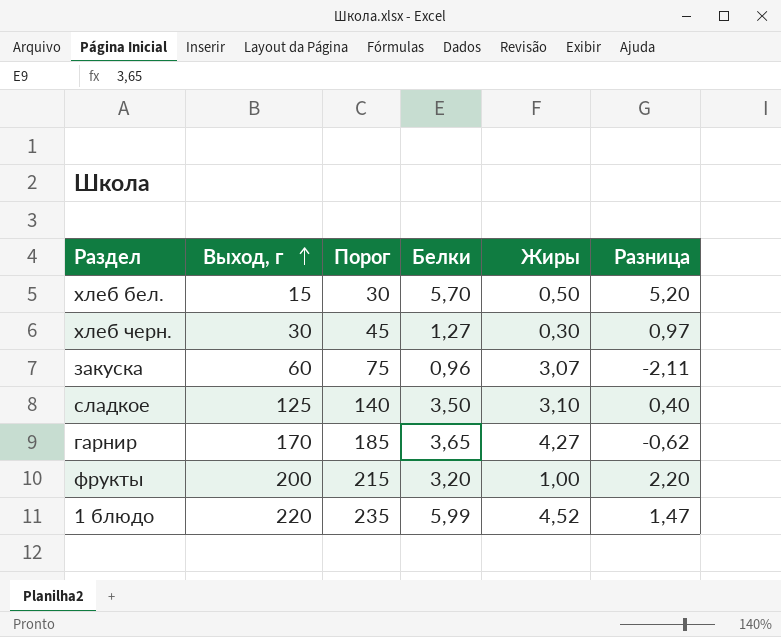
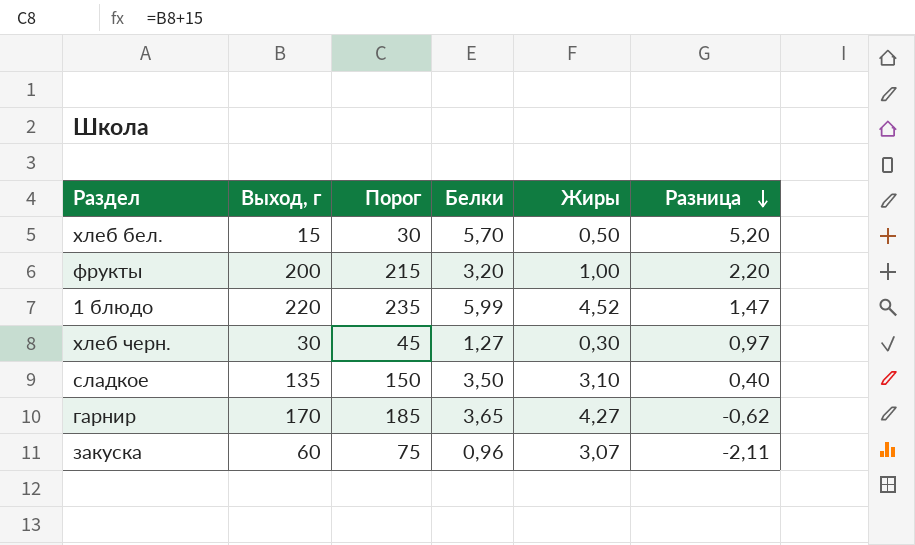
row order: Выход, г ascending -> Разница descending
сладкое | Выход, г: 125 -> 135
сладкое | Порог: 140 -> 150

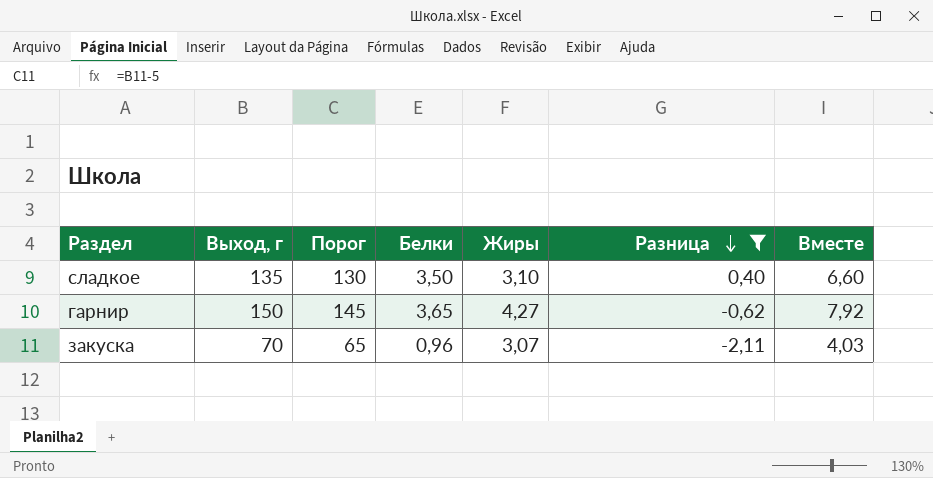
filter: none -> Разница <= 0,40
column Порог | formula: [Выход, г] + 15 -> [Выход, г] - 5
column Вместе | formula: none -> [Белки] + [Жиры]
гарнир | Выход, г: 170 -> 150
закуска | Выход, г: 60 -> 70

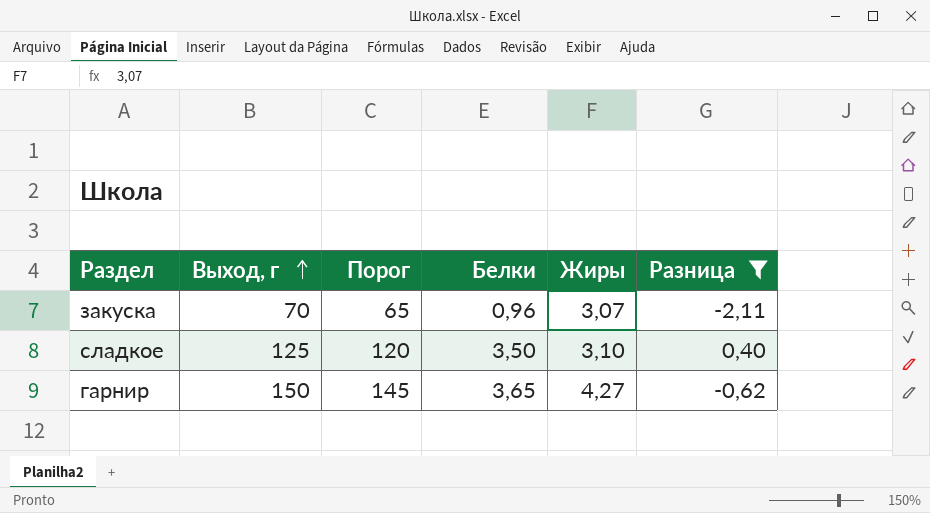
row order: Разница descending -> Выход, г ascending
column Вместе | formula: [Белки] + [Жиры] -> none
сладкое | Выход, г: 135 -> 125
сладкое | Порог: 130 -> 120

